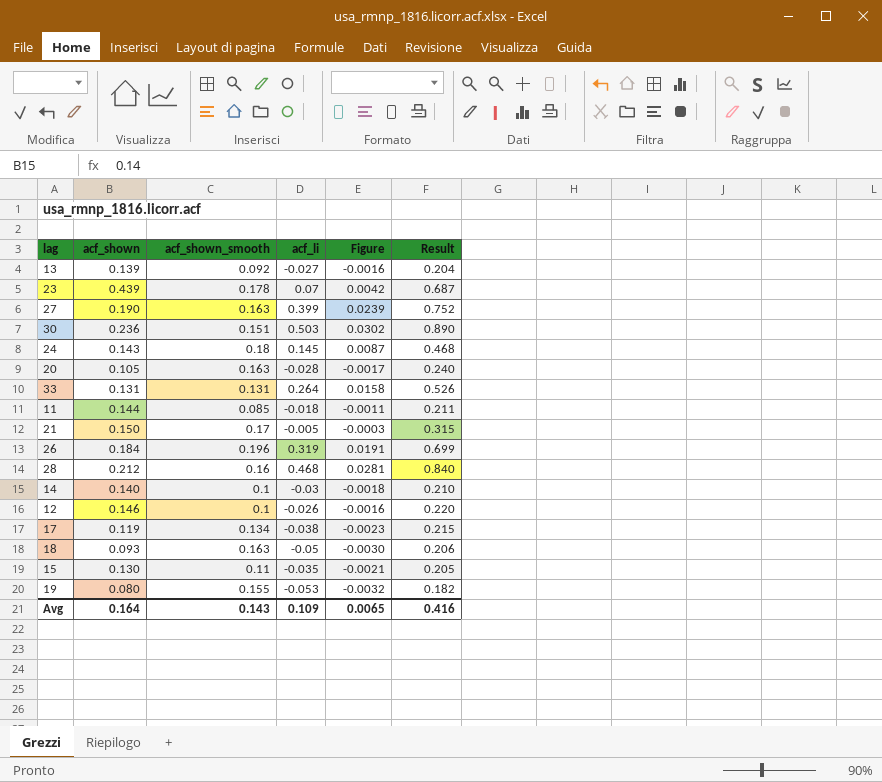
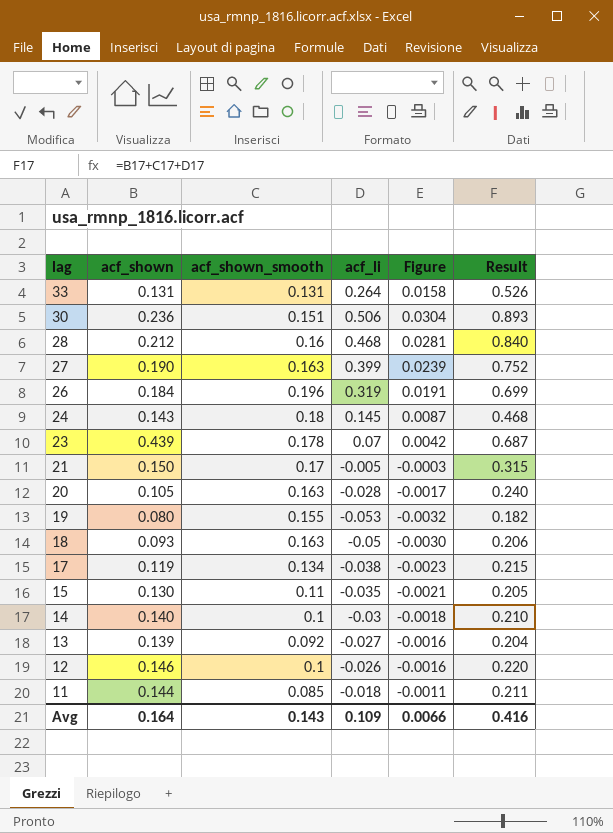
row order: none -> lag descending
30 | acf_li: 0.503 -> 0.506
30 | Figure: 0.0302 -> 0.0304
30 | Result: 0.890 -> 0.893
Avg | Figure: 0.0065 -> 0.0066

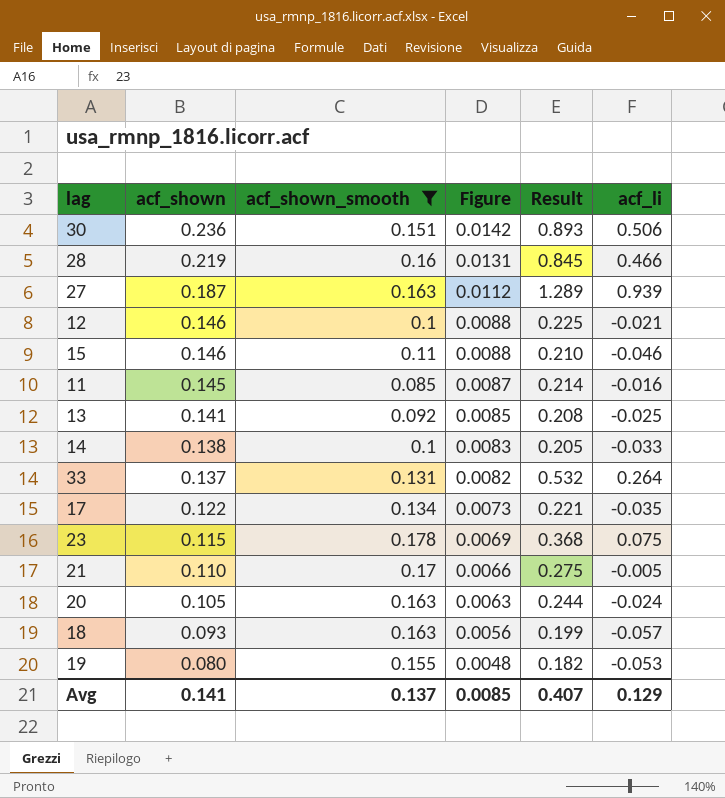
filter: none -> acf_shown_smooth <= 0.178
row order: lag descending -> acf_shown descending
column Figure | formula: [acf_li] * 0.06 -> [acf_shown] * 0.06
column acf_li | position: 4 -> 6
28 | acf_shown: 0.212 -> 0.219
28 | Result: 0.840 -> 0.845
28 | acf_li: 0.468 -> 0.466
27 | acf_shown: 0.190 -> 0.187
27 | Result: 0.752 -> 1.289
27 | acf_li: 0.399 -> 0.939
12 | Result: 0.220 -> 0.225
12 | acf_li: -0.026 -> -0.021
15 | acf_shown: 0.130 -> 0.146
15 | Result: 0.205 -> 0.210
15 | acf_li: -0.035 -> -0.046
11 | acf_shown: 0.144 -> 0.145
11 | Result: 0.211 -> 0.214
11 | acf_li: -0.018 -> -0.016
13 | acf_shown: 0.139 -> 0.141
13 | Result: 0.204 -> 0.208
13 | acf_li: -0.027 -> -0.025
14 | acf_shown: 0.140 -> 0.138
14 | Result: 0.210 -> 0.205
14 | acf_li: -0.03 -> -0.033
33 | acf_shown: 0.131 -> 0.137
33 | Result: 0.526 -> 0.532
17 | acf_shown: 0.119 -> 0.122
17 | Result: 0.215 -> 0.221
17 | acf_li: -0.038 -> -0.035
23 | acf_shown: 0.439 -> 0.115
23 | Result: 0.687 -> 0.368
23 | acf_li: 0.07 -> 0.075
21 | acf_shown: 0.150 -> 0.110
21 | Result: 0.315 -> 0.275
20 | Result: 0.240 -> 0.244
20 | acf_li: -0.028 -> -0.024
18 | Result: 0.206 -> 0.199
18 | acf_li: -0.05 -> -0.057
Avg | acf_shown: 0.164 -> 0.141
Avg | acf_shown_smooth: 0.143 -> 0.137
Avg | Figure: 0.0066 -> 0.0085
Avg | Result: 0.416 -> 0.407
Avg | acf_li: 0.109 -> 0.129

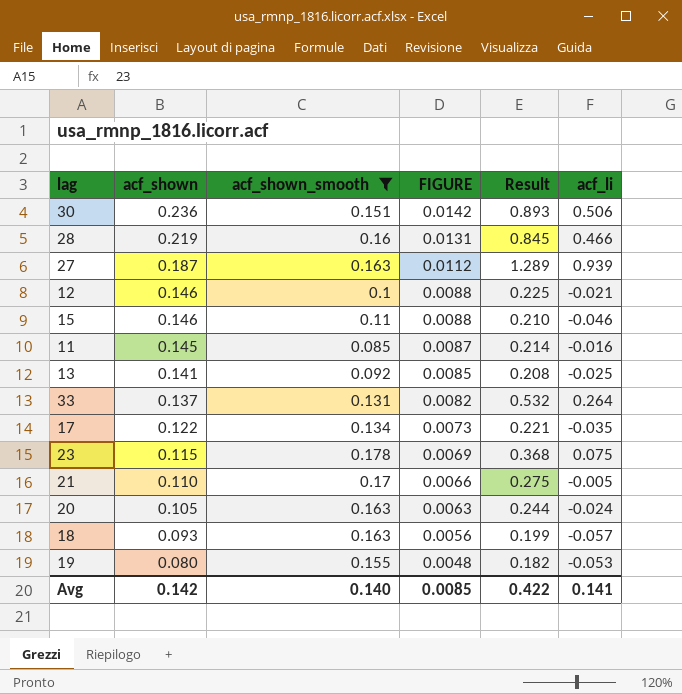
column name: Figure -> FIGURE
row 14: 0.138 | 0.1 | 0.0083 | 0.205 | -0.033 -> none
Avg | acf_shown: 0.141 -> 0.142
Avg | acf_shown_smooth: 0.137 -> 0.140
Avg | Result: 0.407 -> 0.422
Avg | acf_li: 0.129 -> 0.141

